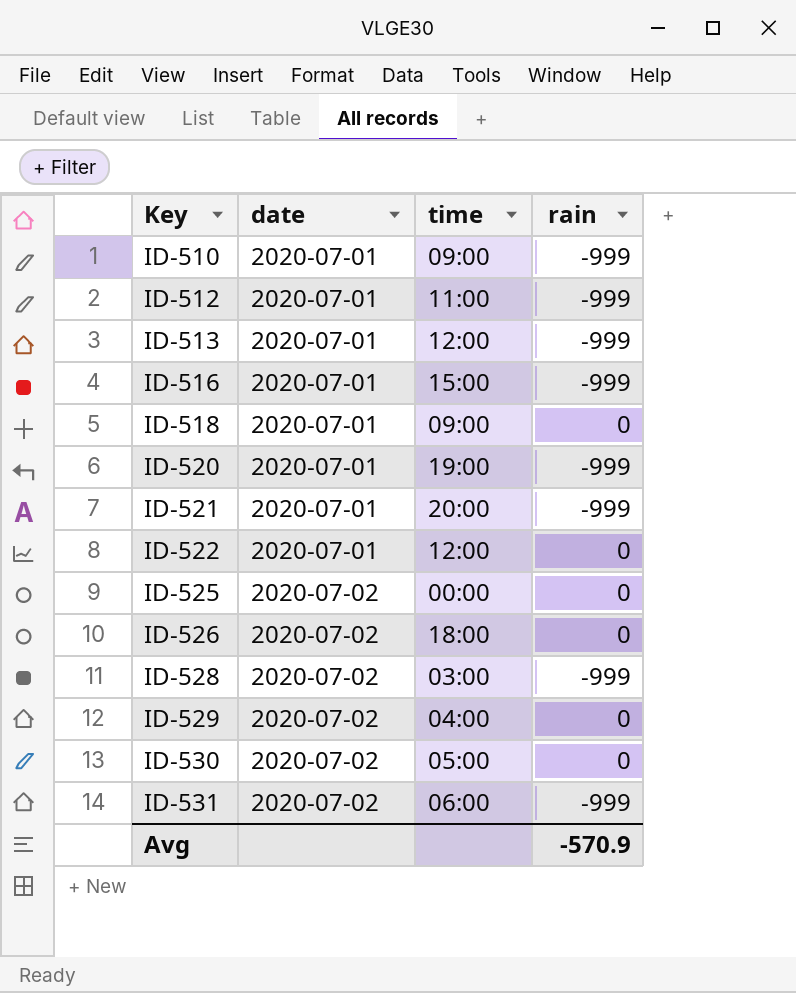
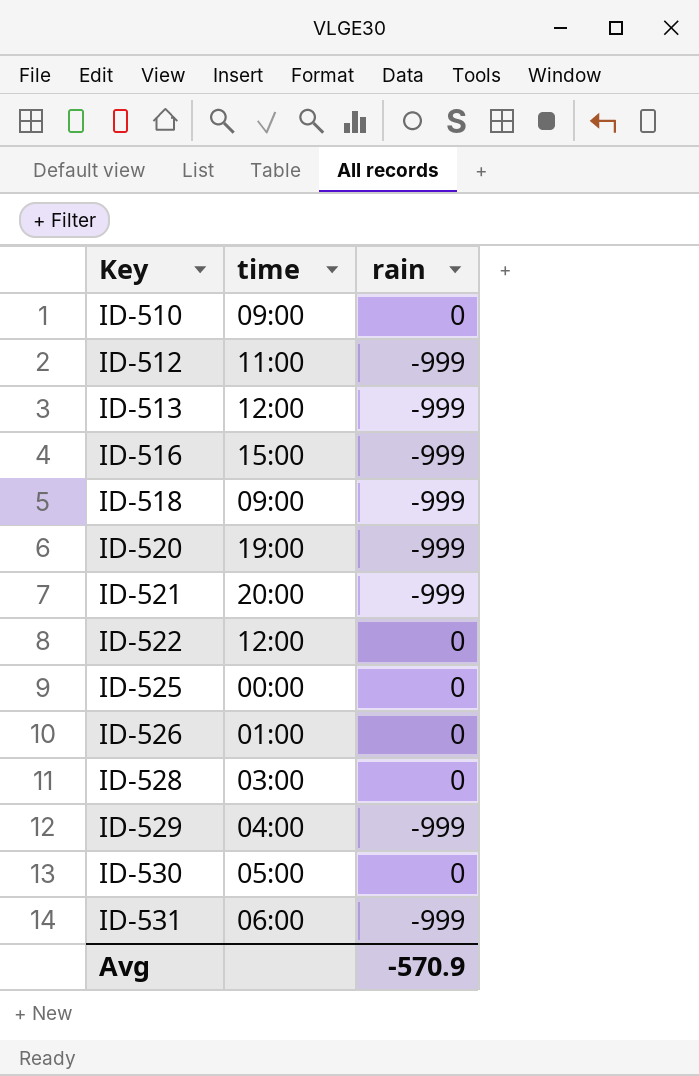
column date | position: 2 -> none
ID-510 | rain: -999 -> 0
ID-518 | rain: 0 -> -999
ID-526 | time: 18:00 -> 01:00
ID-528 | rain: -999 -> 0
ID-529 | rain: 0 -> -999

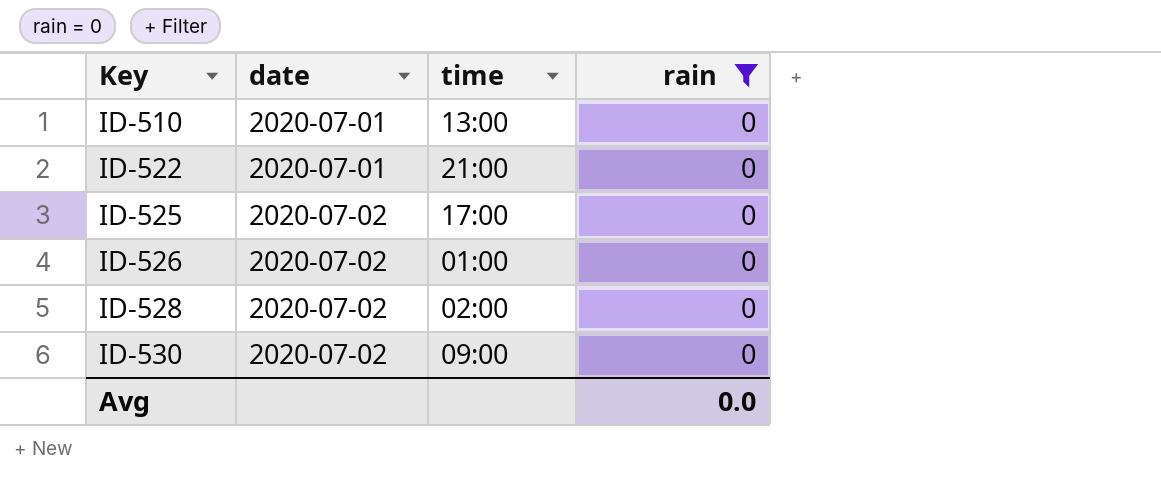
filter: none -> rain = 0
column date | position: none -> 2
ID-510 | time: 09:00 -> 13:00
ID-522 | time: 12:00 -> 21:00
ID-525 | time: 00:00 -> 17:00
ID-528 | time: 03:00 -> 02:00
ID-530 | time: 05:00 -> 09:00
Avg | rain: -570.9 -> 0.0

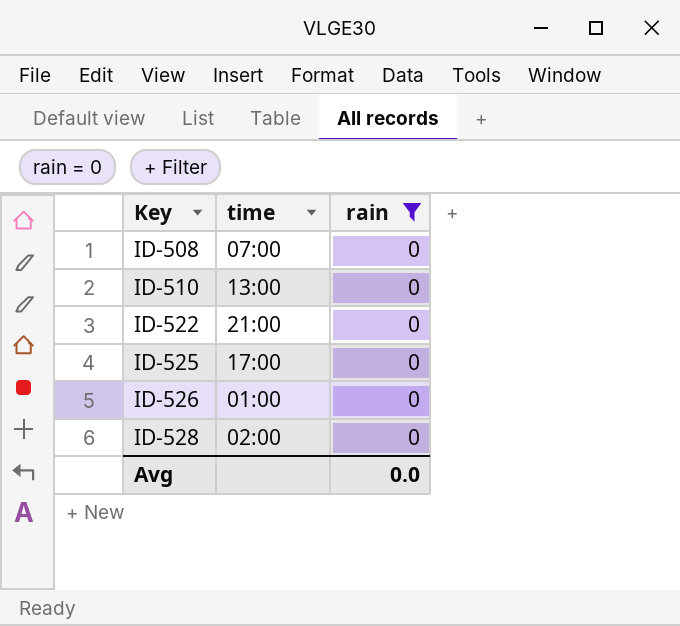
column date | position: 2 -> none
row ID-530: 2020-07-02 | 09:00 | 0 -> none
row ID-508: none -> 07:00 | 0

